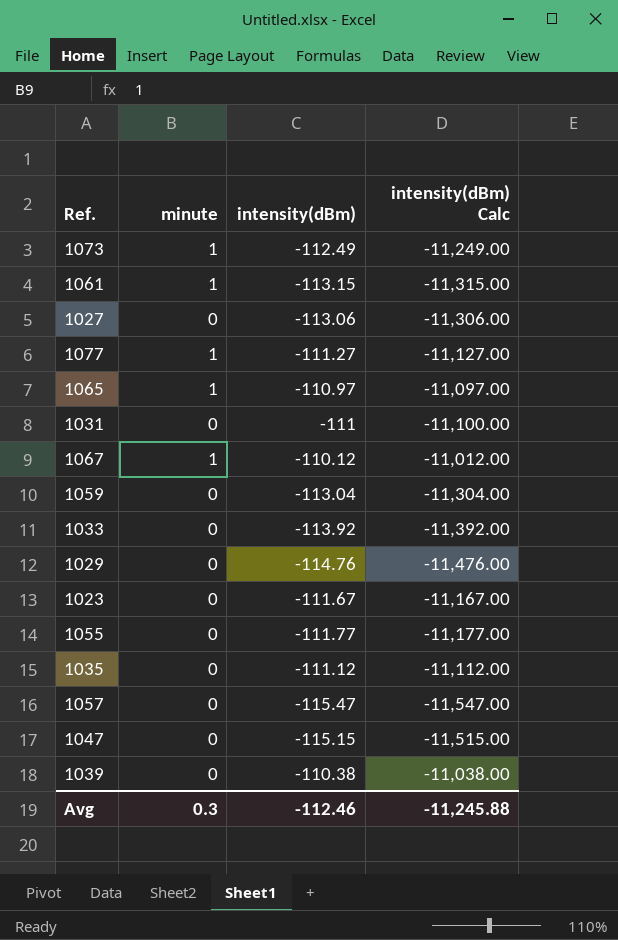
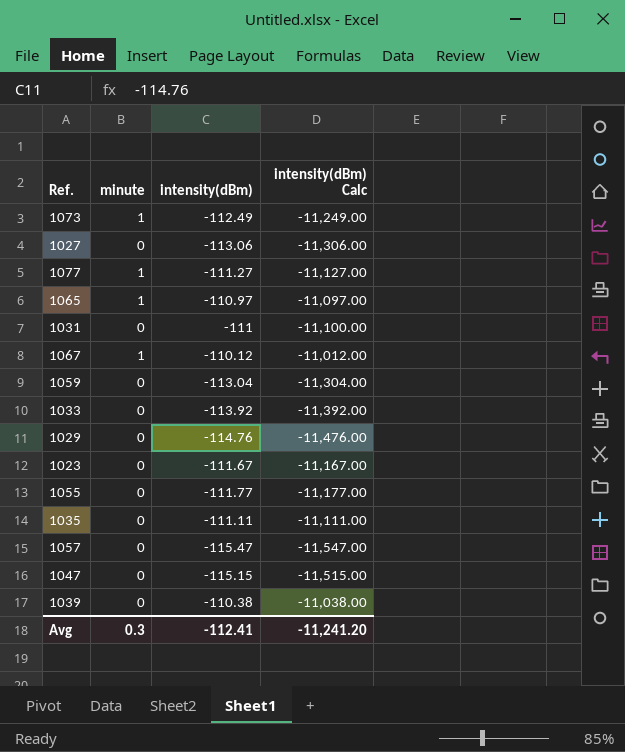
row 1061: 1 | -113.15 | -11,315.00 -> none
1035 | intensity(dBm): -111.12 -> -111.11
1035 | intensity(dBm) Calc: -11,112.00 -> -11,111.00
Avg | intensity(dBm): -112.46 -> -112.41
Avg | intensity(dBm) Calc: -11,245.88 -> -11,241.20

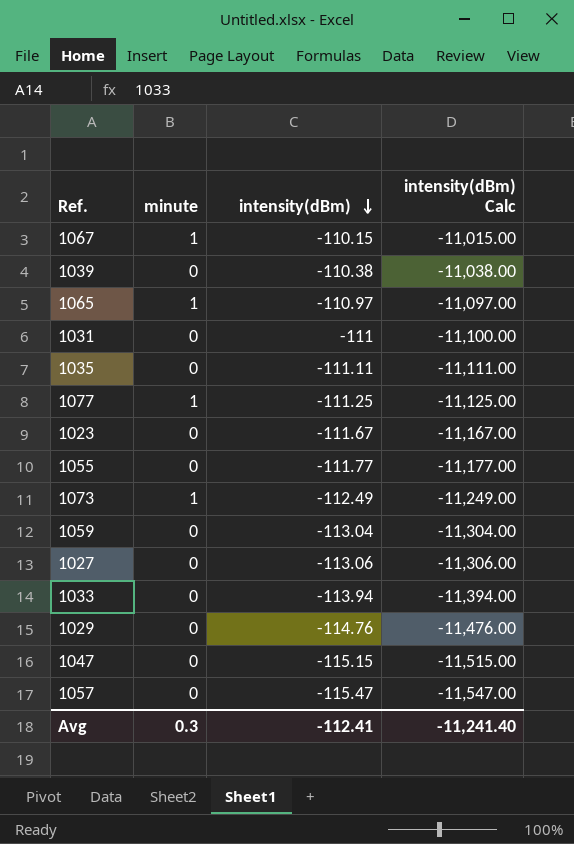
row order: none -> intensity(dBm) descending
1067 | intensity(dBm): -110.12 -> -110.15
1067 | intensity(dBm) Calc: -11,012.00 -> -11,015.00
1077 | intensity(dBm): -111.27 -> -111.25
1077 | intensity(dBm) Calc: -11,127.00 -> -11,125.00
1033 | intensity(dBm): -113.92 -> -113.94
1033 | intensity(dBm) Calc: -11,392.00 -> -11,394.00
Avg | intensity(dBm) Calc: -11,241.20 -> -11,241.40

